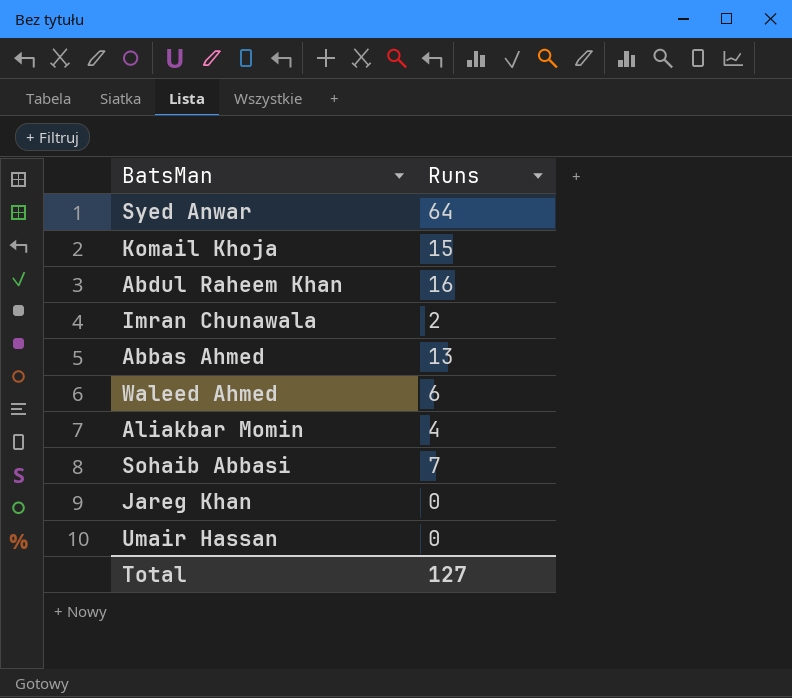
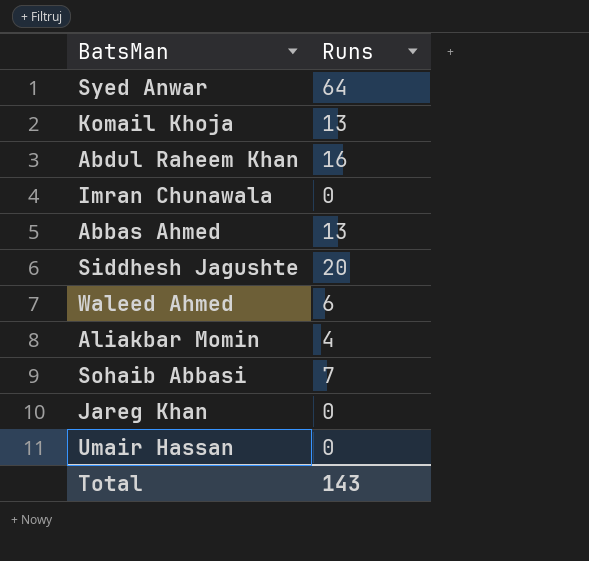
Komail Khoja | Runs: 15 -> 13
Imran Chunawala | Runs: 2 -> 0
row Siddhesh Jagushte: none -> 20
Total | Runs: 127 -> 143

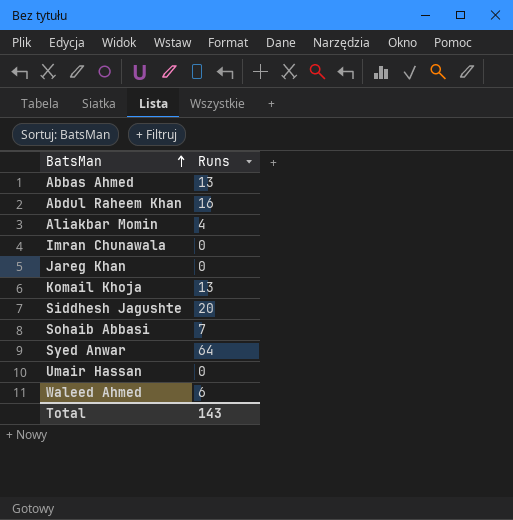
row order: none -> BatsMan ascending

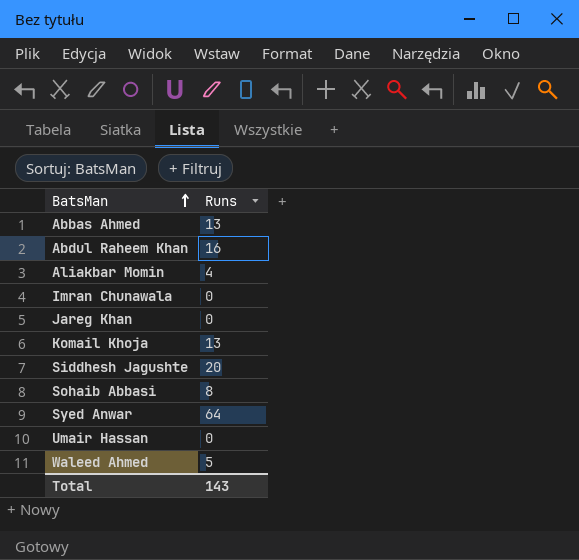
Sohaib Abbasi | Runs: 7 -> 8
Waleed Ahmed | Runs: 6 -> 5

